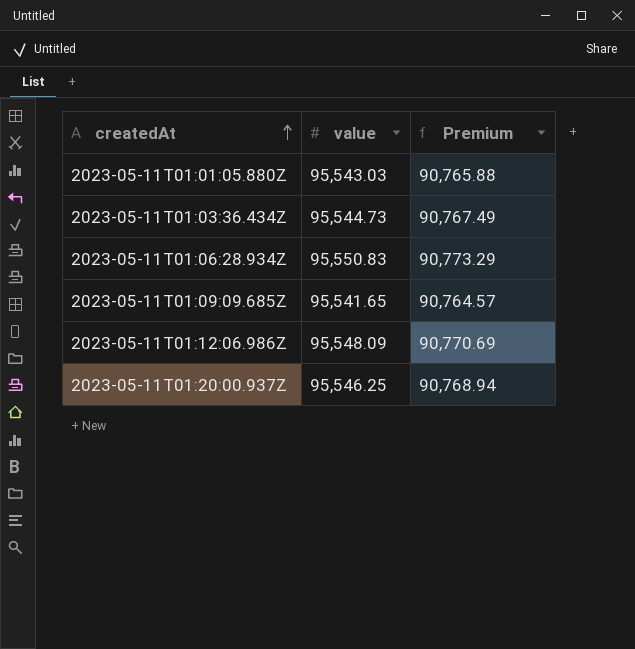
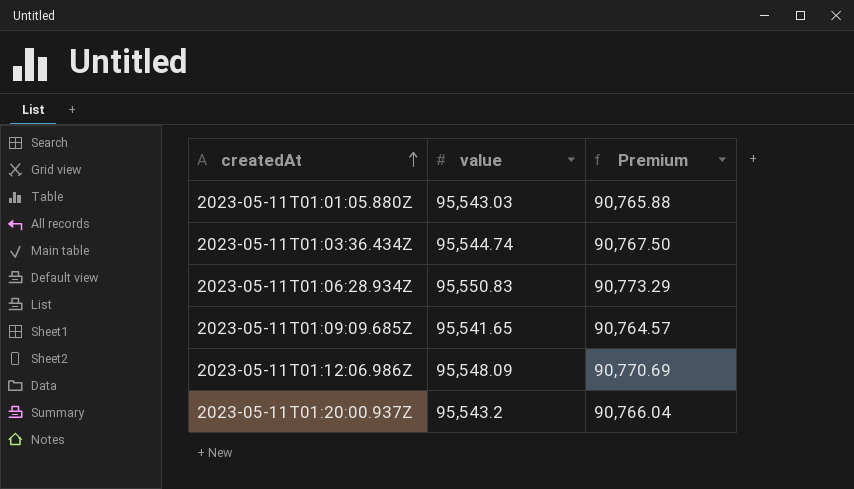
2023-05-11T01:03:36.434Z | value: 95,544.73 -> 95,544.74
2023-05-11T01:03:36.434Z | Premium: 90,767.49 -> 90,767.50
2023-05-11T01:20:00.937Z | value: 95,546.25 -> 95,543.2
2023-05-11T01:20:00.937Z | Premium: 90,768.94 -> 90,766.04

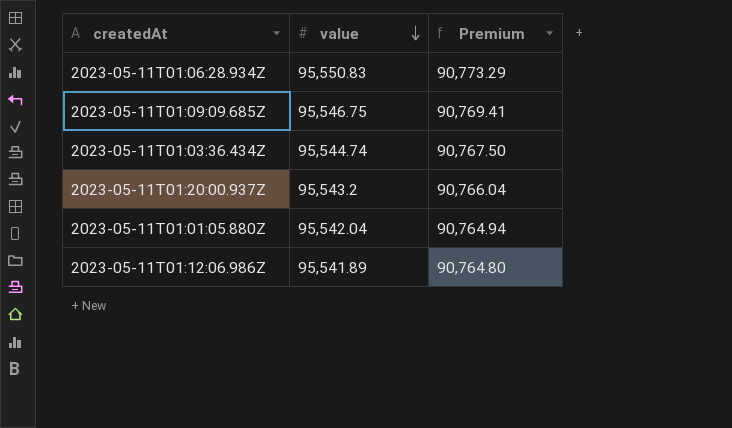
row order: createdAt ascending -> value descending
2023-05-11T01:09:09.685Z | value: 95,541.65 -> 95,546.75
2023-05-11T01:09:09.685Z | Premium: 90,764.57 -> 90,769.41
2023-05-11T01:01:05.880Z | value: 95,543.03 -> 95,542.04
2023-05-11T01:01:05.880Z | Premium: 90,765.88 -> 90,764.94
2023-05-11T01:12:06.986Z | value: 95,548.09 -> 95,541.89
2023-05-11T01:12:06.986Z | Premium: 90,770.69 -> 90,764.80

